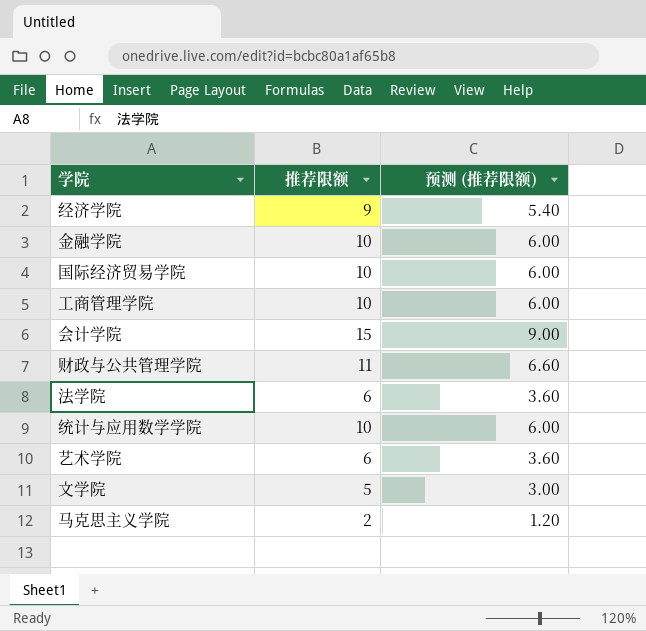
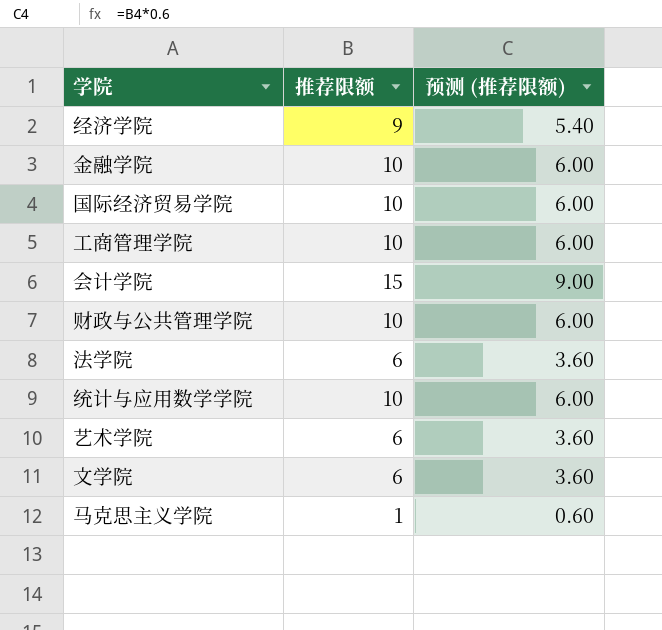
财政与公共管理学院 | 推荐限额: 11 -> 10
财政与公共管理学院 | 预测 (推荐限额): 6.60 -> 6.00
文学院 | 推荐限额: 5 -> 6
文学院 | 预测 (推荐限额): 3.00 -> 3.60
马克思主义学院 | 推荐限额: 2 -> 1
马克思主义学院 | 预测 (推荐限额): 1.20 -> 0.60

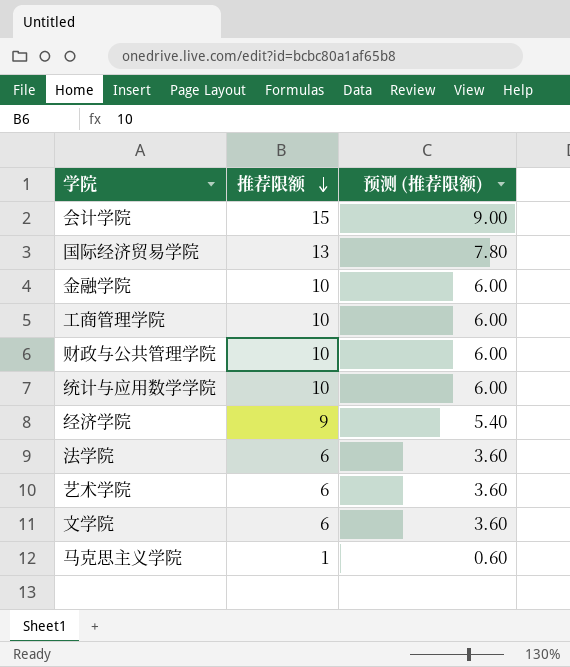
row order: none -> 推荐限额 descending
国际经济贸易学院 | 推荐限额: 10 -> 13
国际经济贸易学院 | 预测 (推荐限额): 6.00 -> 7.80

